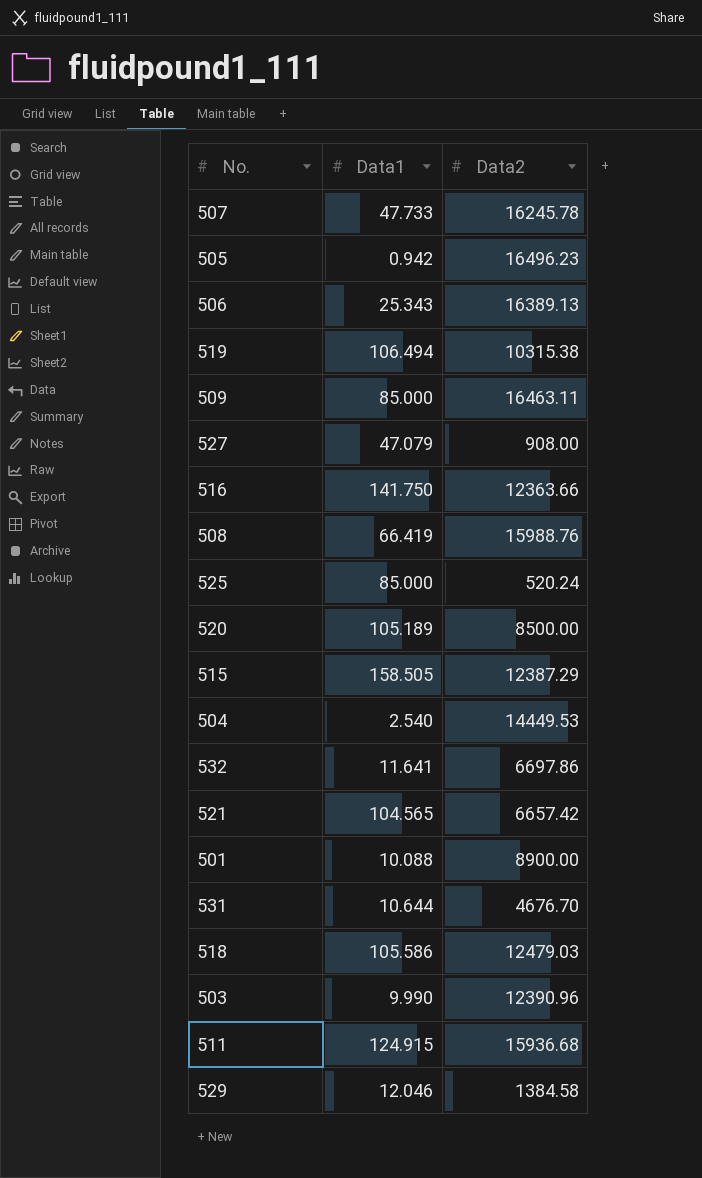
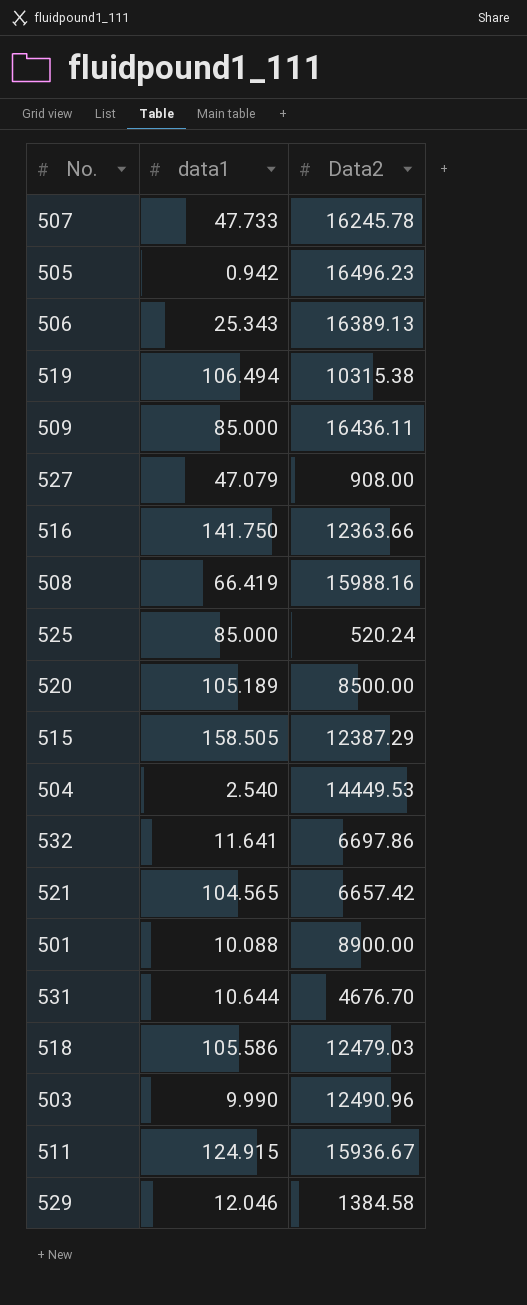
column name: Data1 -> data1
509 | Data2: 16463.11 -> 16436.11
508 | Data2: 15988.76 -> 15988.16
503 | Data2: 12390.96 -> 12490.96
511 | Data2: 15936.68 -> 15936.67

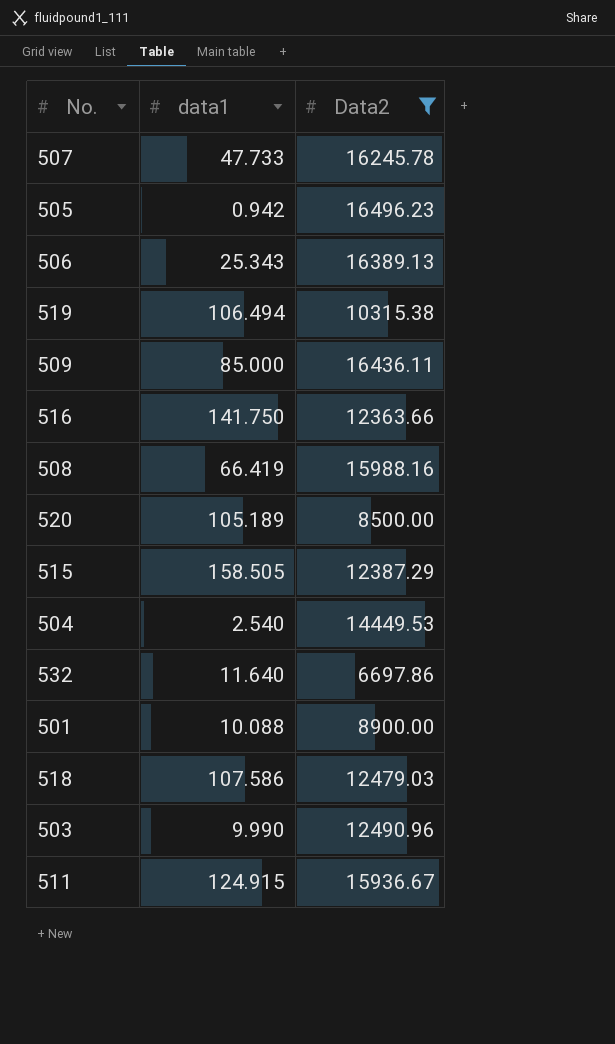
filter: none -> Data2 >= 6697.86
532 | data1: 11.641 -> 11.640
518 | data1: 105.586 -> 107.586

